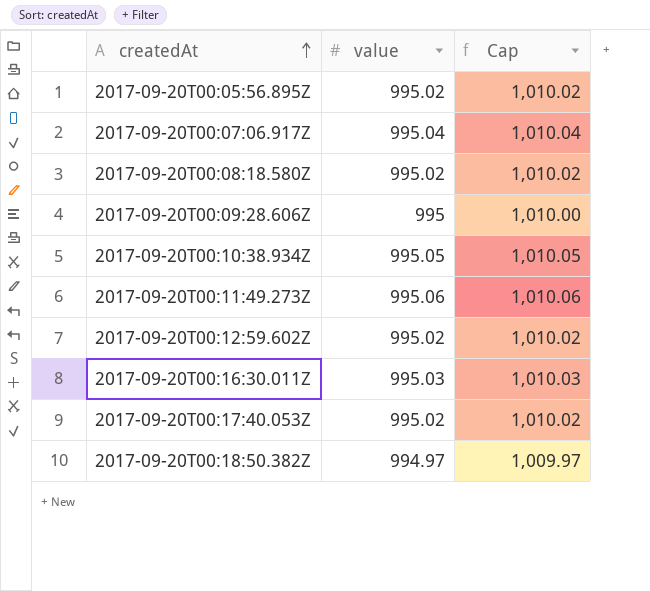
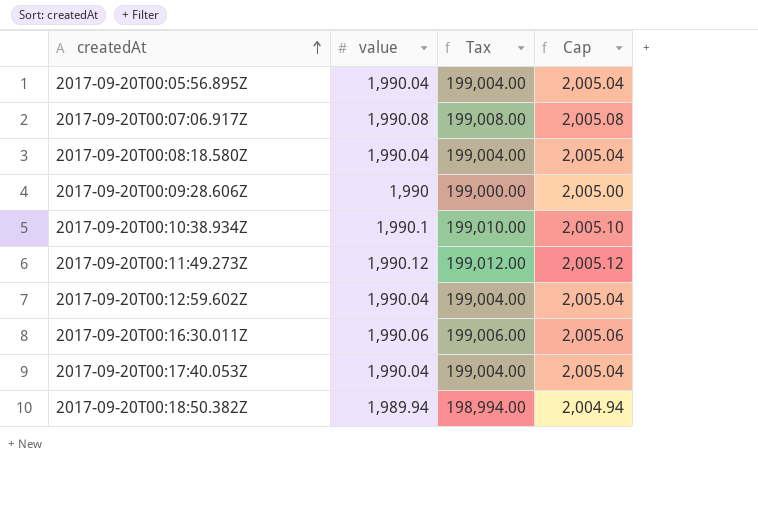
column Tax | formula: none -> [value] * 100
2017-09-20T00:05:56.895Z | value: 995.02 -> 1,990.04
2017-09-20T00:05:56.895Z | Cap: 1,010.02 -> 2,005.04
2017-09-20T00:07:06.917Z | value: 995.04 -> 1,990.08
2017-09-20T00:07:06.917Z | Cap: 1,010.04 -> 2,005.08
2017-09-20T00:08:18.580Z | value: 995.02 -> 1,990.04
2017-09-20T00:08:18.580Z | Cap: 1,010.02 -> 2,005.04
2017-09-20T00:09:28.606Z | value: 995 -> 1,990
2017-09-20T00:09:28.606Z | Cap: 1,010.00 -> 2,005.00
2017-09-20T00:10:38.934Z | value: 995.05 -> 1,990.1
2017-09-20T00:10:38.934Z | Cap: 1,010.05 -> 2,005.10
2017-09-20T00:11:49.273Z | value: 995.06 -> 1,990.12
2017-09-20T00:11:49.273Z | Cap: 1,010.06 -> 2,005.12
2017-09-20T00:12:59.602Z | value: 995.02 -> 1,990.04
2017-09-20T00:12:59.602Z | Cap: 1,010.02 -> 2,005.04
2017-09-20T00:16:30.011Z | value: 995.03 -> 1,990.06
2017-09-20T00:16:30.011Z | Cap: 1,010.03 -> 2,005.06
2017-09-20T00:17:40.053Z | value: 995.02 -> 1,990.04
2017-09-20T00:17:40.053Z | Cap: 1,010.02 -> 2,005.04
2017-09-20T00:18:50.382Z | value: 994.97 -> 1,989.94
2017-09-20T00:18:50.382Z | Cap: 1,009.97 -> 2,004.94

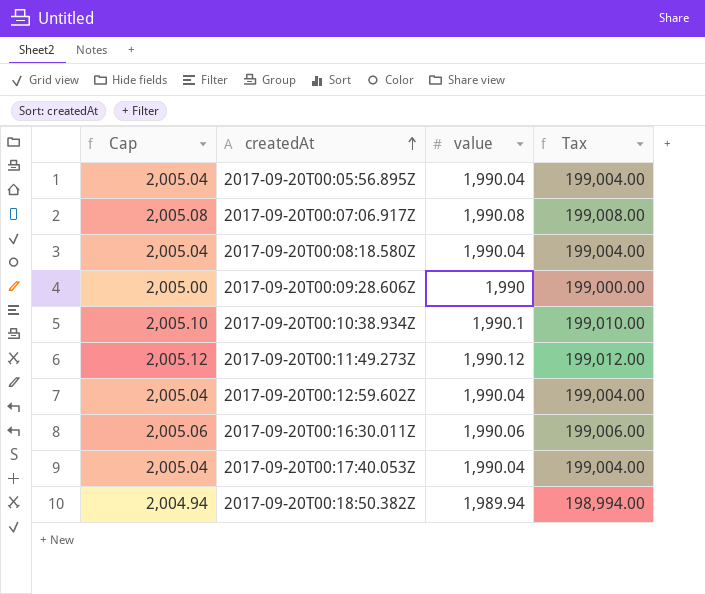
column Cap | position: 4 -> 1

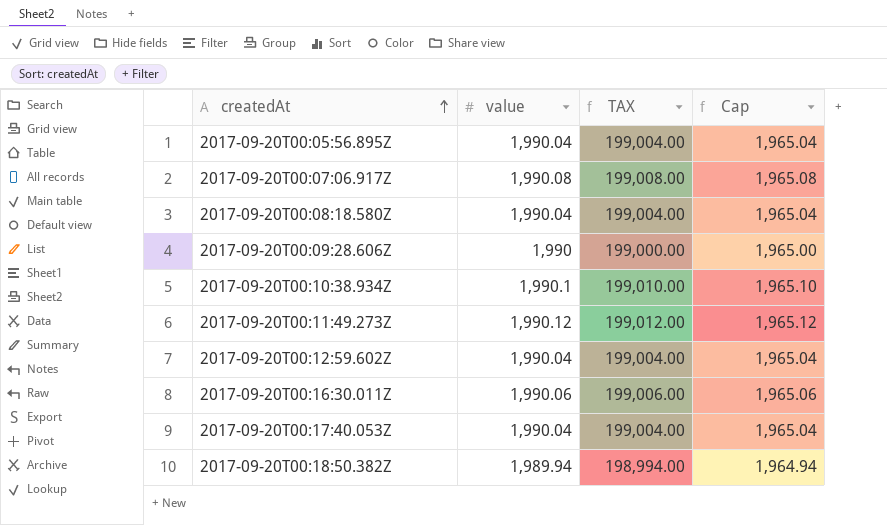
column name: Tax -> TAX
column Cap | formula: [value] + 15 -> [value] - 25
column Cap | position: 1 -> 4

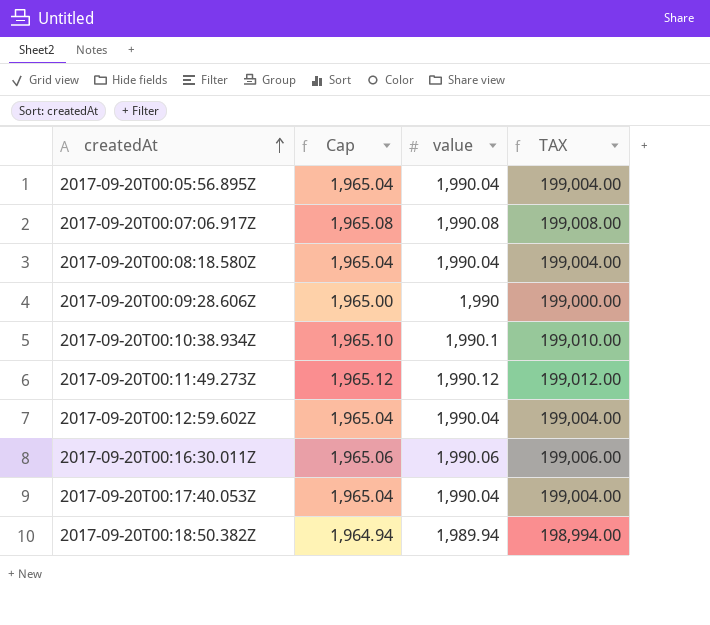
column Cap | position: 4 -> 2

